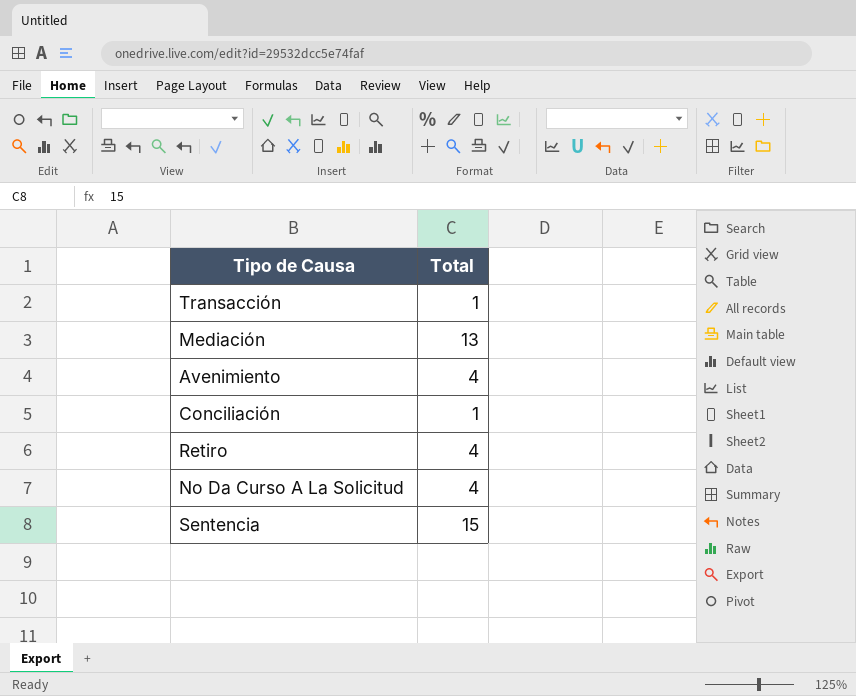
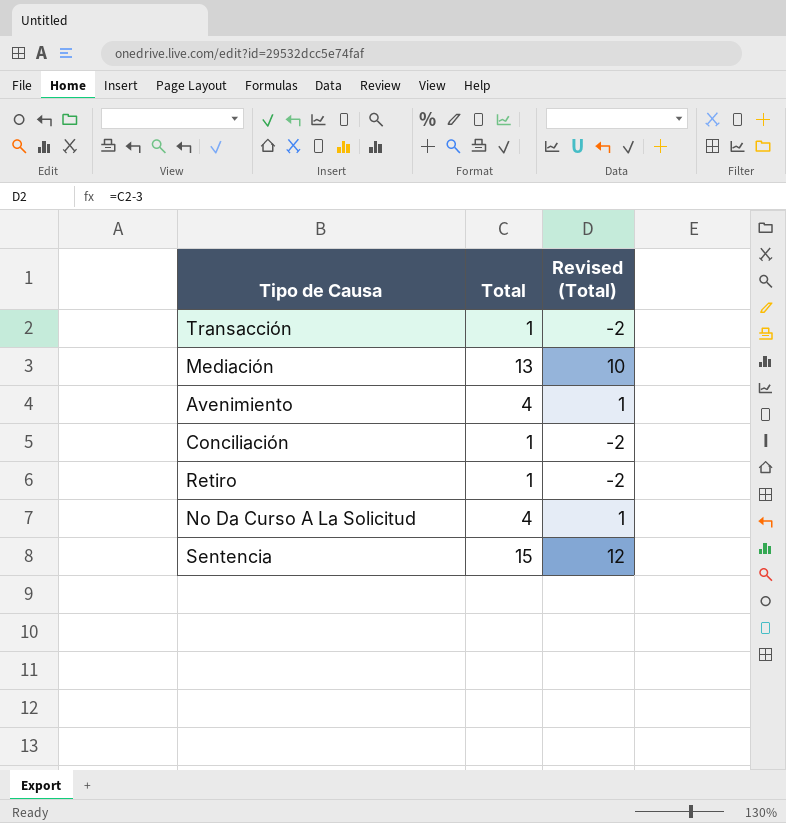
column Revised (Total) | formula: none -> [Total] - 3
Retiro | Total: 4 -> 1

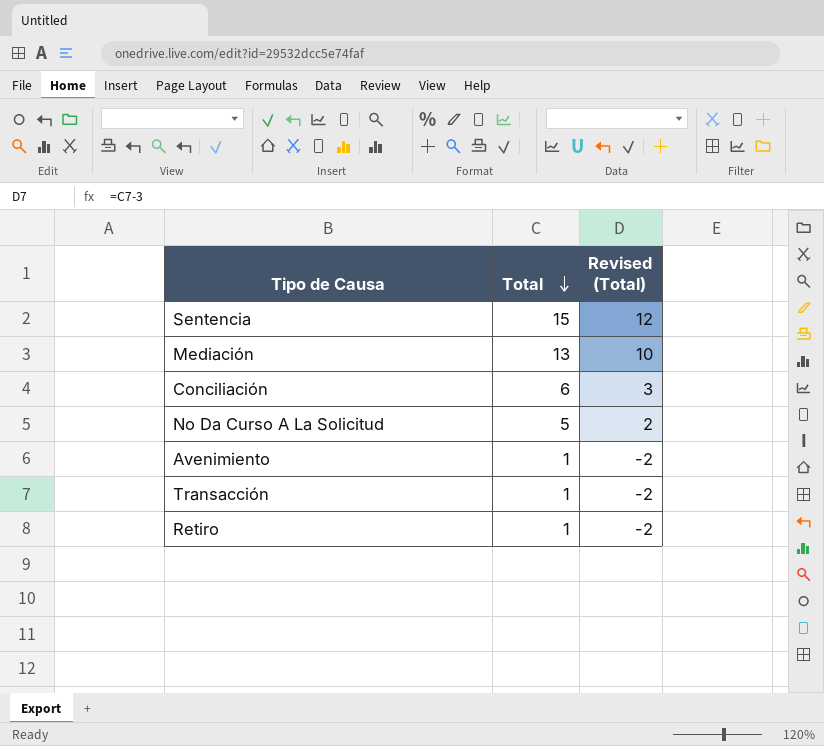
row order: none -> Total descending
Conciliación | Total: 1 -> 6
Conciliación | Revised (Total): -2 -> 3
No Da Curso A La Solicitud | Total: 4 -> 5
No Da Curso A La Solicitud | Revised (Total): 1 -> 2
Avenimiento | Total: 4 -> 1
Avenimiento | Revised (Total): 1 -> -2

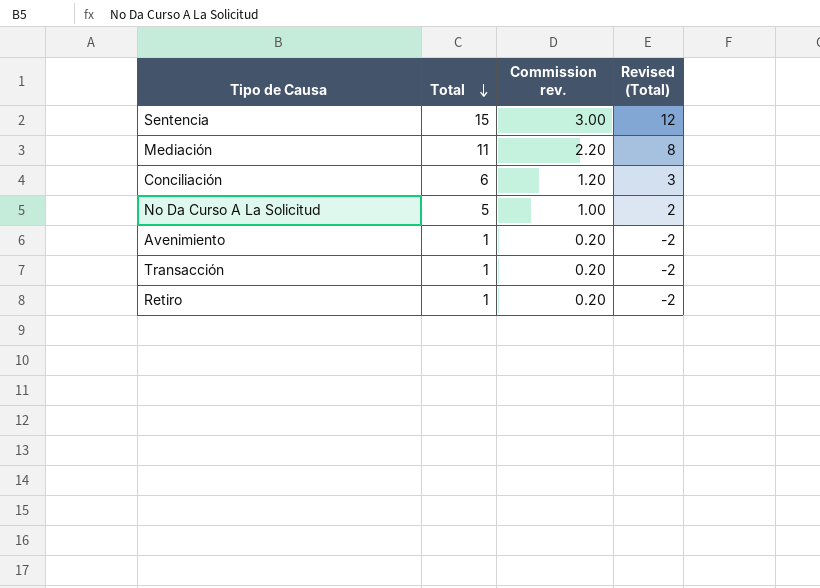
column Commission rev. | formula: none -> [Total] * 0.2
Mediación | Total: 13 -> 11
Mediación | Revised (Total): 10 -> 8

